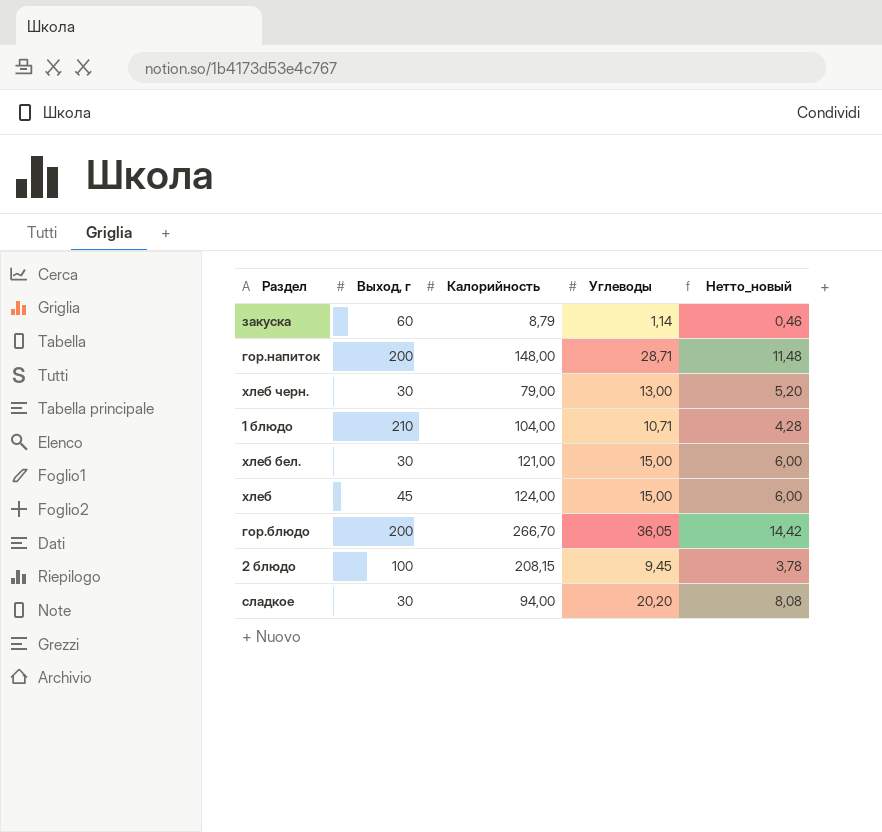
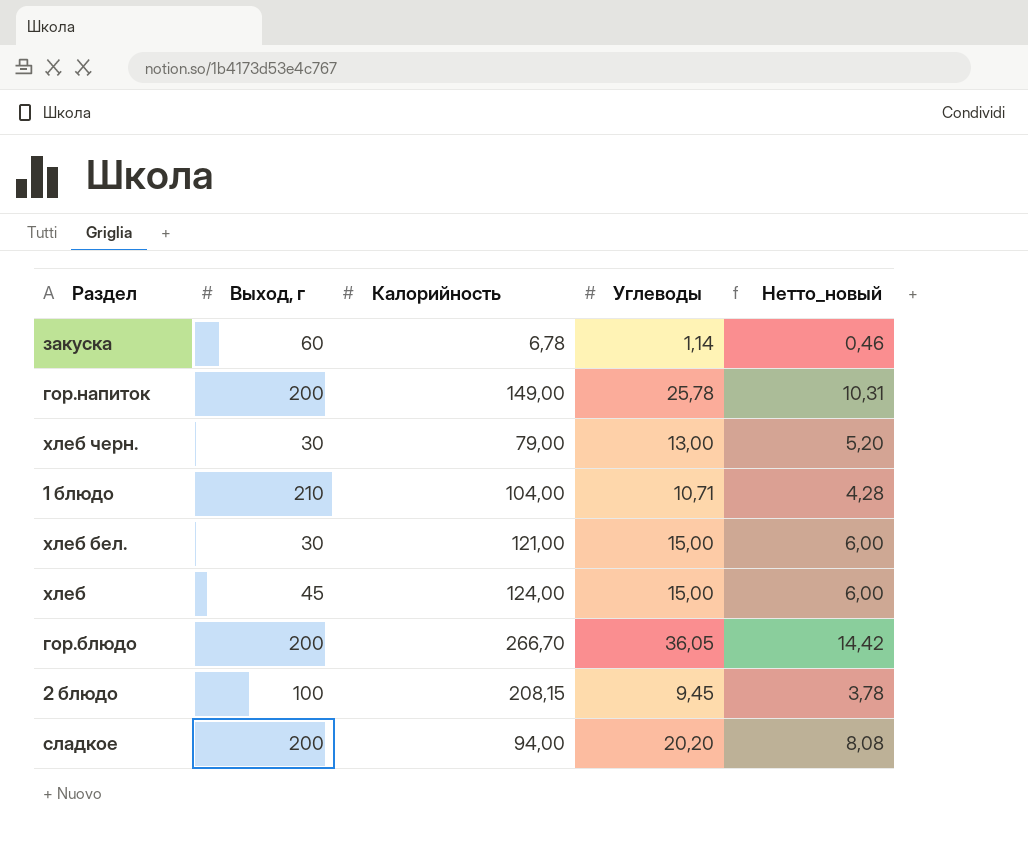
закуска | Калорийность: 8,79 -> 6,78
гор.напиток | Калорийность: 148,00 -> 149,00
гор.напиток | Углеводы: 28,71 -> 25,78
гор.напиток | Нетто_новый: 11,48 -> 10,31
сладкое | Выход, г: 30 -> 200

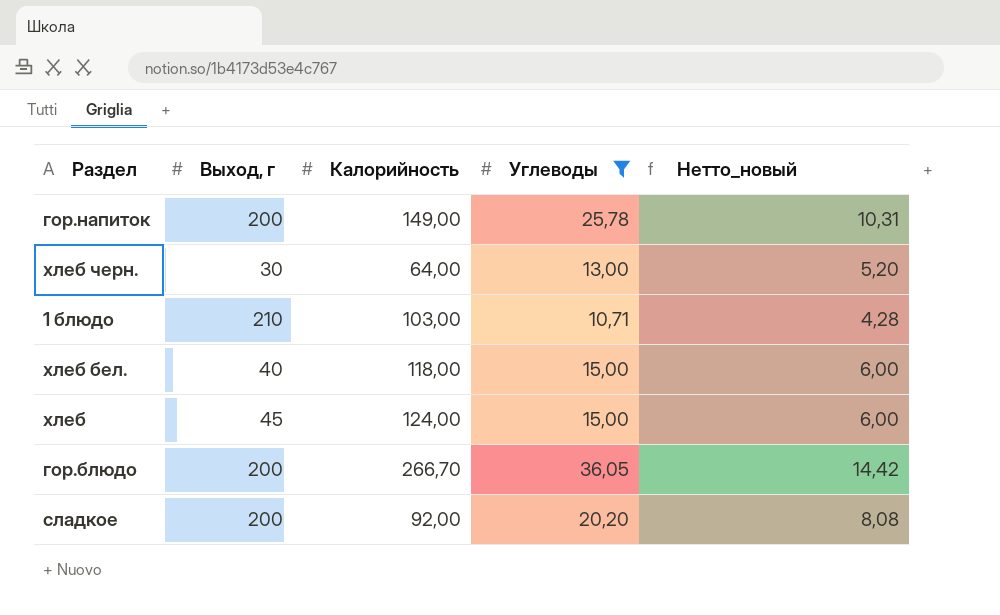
filter: none -> Углеводы >= 10,71
хлеб черн. | Калорийность: 79,00 -> 64,00
1 блюдо | Калорийность: 104,00 -> 103,00
хлеб бел. | Выход, г: 30 -> 40
хлеб бел. | Калорийность: 121,00 -> 118,00
сладкое | Калорийность: 94,00 -> 92,00

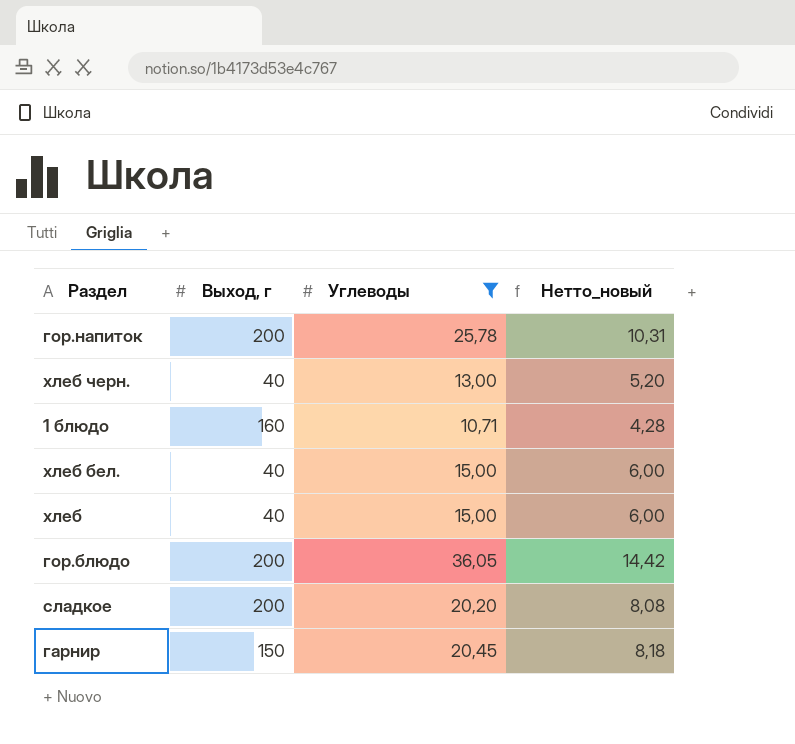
column Калорийность | position: 3 -> none
хлеб черн. | Выход, г: 30 -> 40
1 блюдо | Выход, г: 210 -> 160
хлеб | Выход, г: 45 -> 40
row гарнир: none -> 150 | 20,45 | 8,18

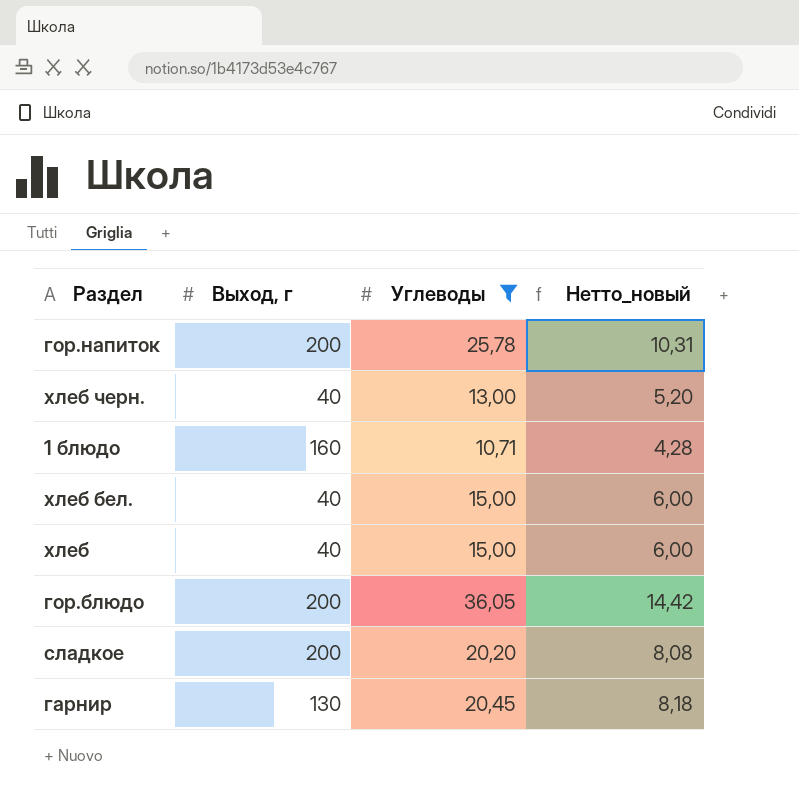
гарнир | Выход, г: 150 -> 130

